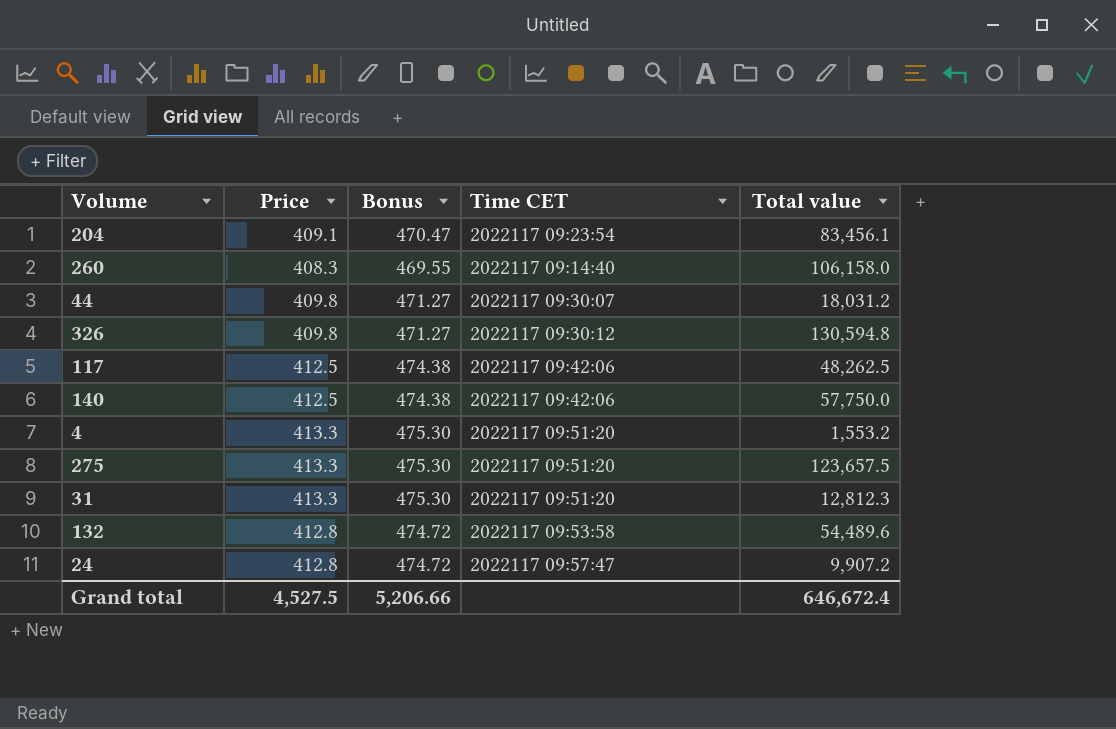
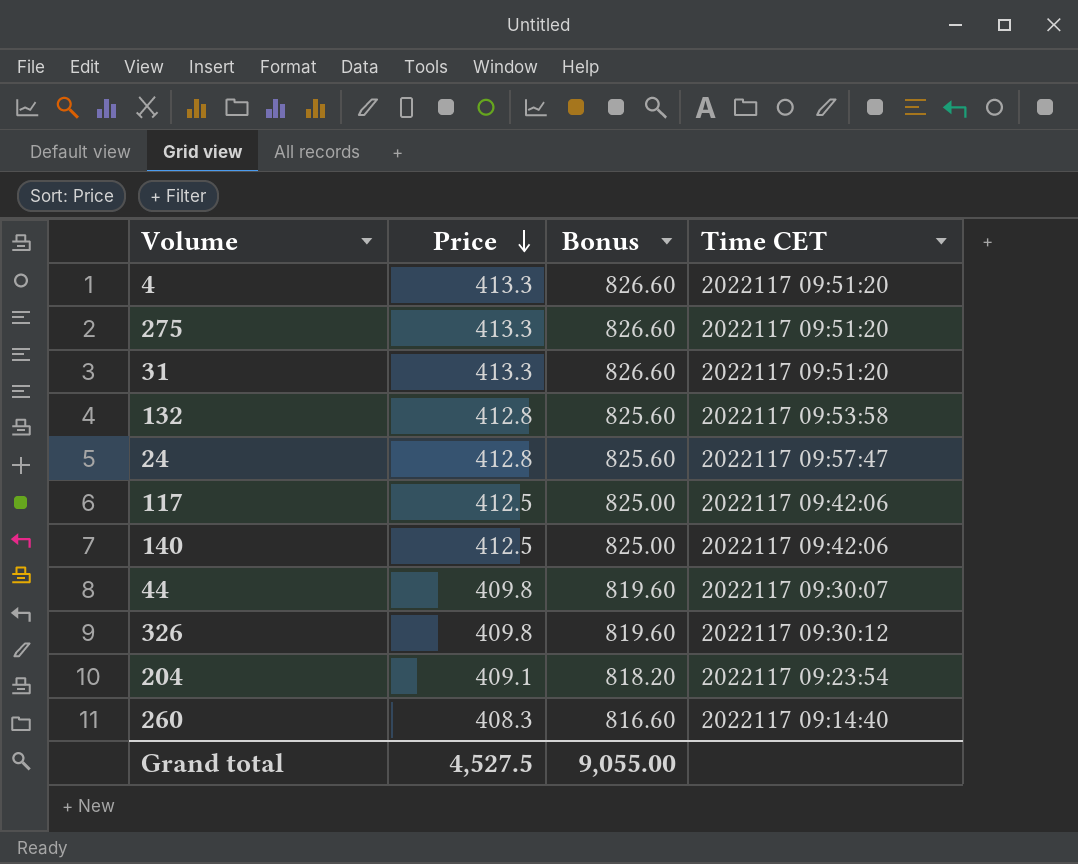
row order: none -> Price descending
column Total value | position: 5 -> none
column Bonus | formula: [Price] * 1.15 -> [Price] * 2
Grand total | Bonus: 5,206.66 -> 9,055.00

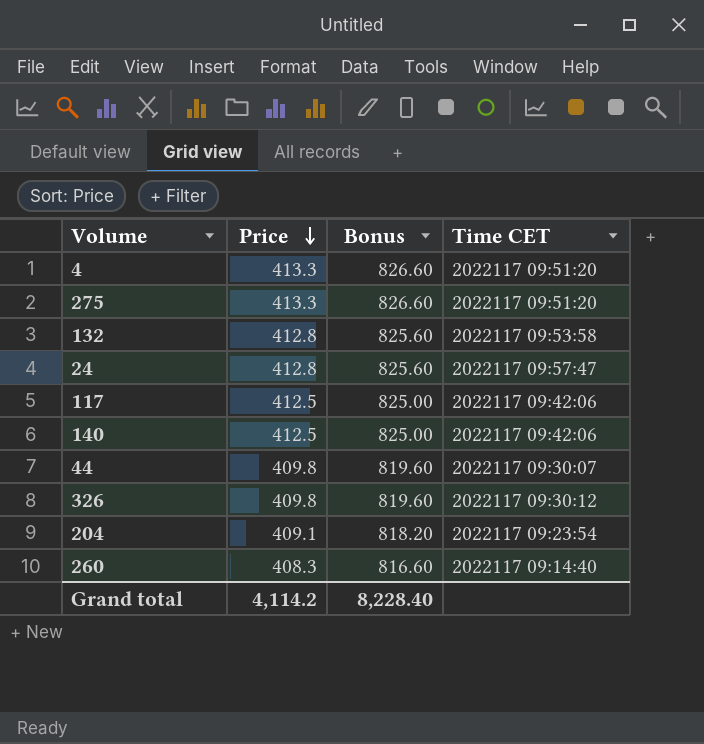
row 31: 413.3 | 826.60 | 2022117 09:51:20 -> none
Grand total | Price: 4,527.5 -> 4,114.2
Grand total | Bonus: 9,055.00 -> 8,228.40

